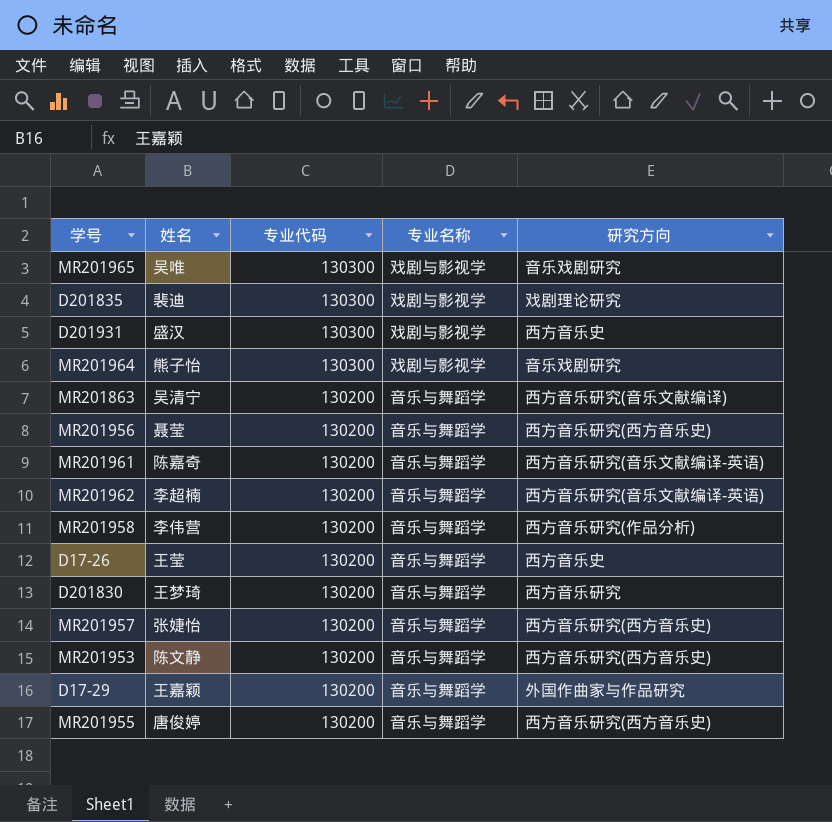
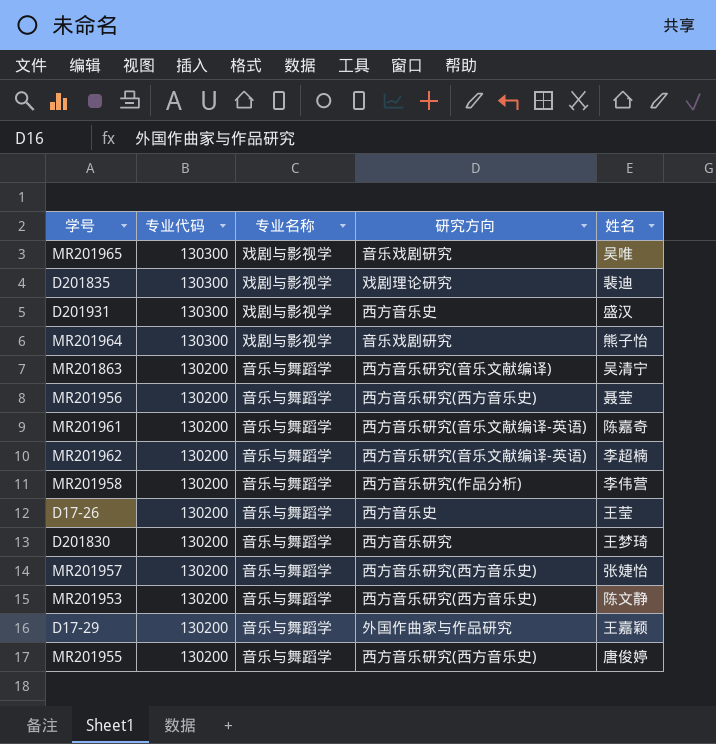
column 姓名 | position: 2 -> 5

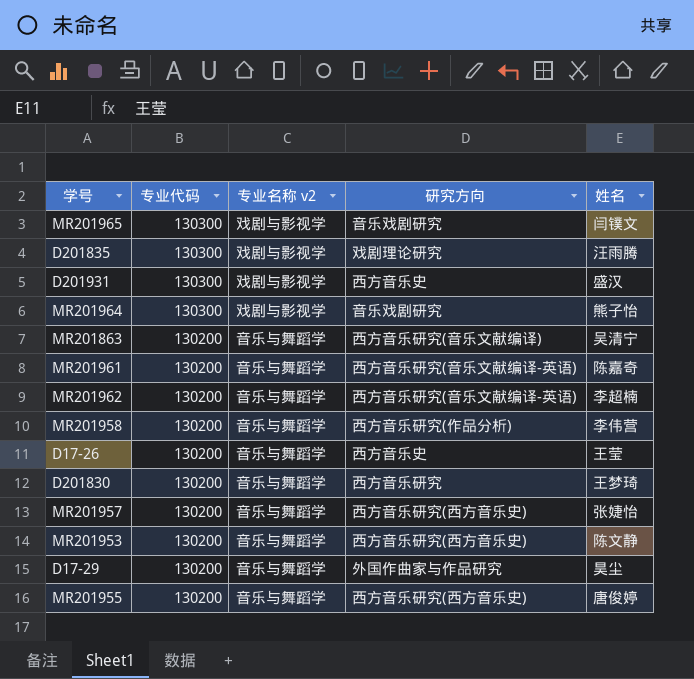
column name: 专业名称 -> 专业名称 v2
row MR201956: 130200 | 音乐与舞蹈学 | 西方音乐研究(西方音乐史) | 聂莹 -> none
MR201965 | 姓名: 吴唯 -> 闫镤文
D201835 | 姓名: 裴迪 -> 汪雨腾
D17-29 | 姓名: 王嘉颖 -> 昊尘

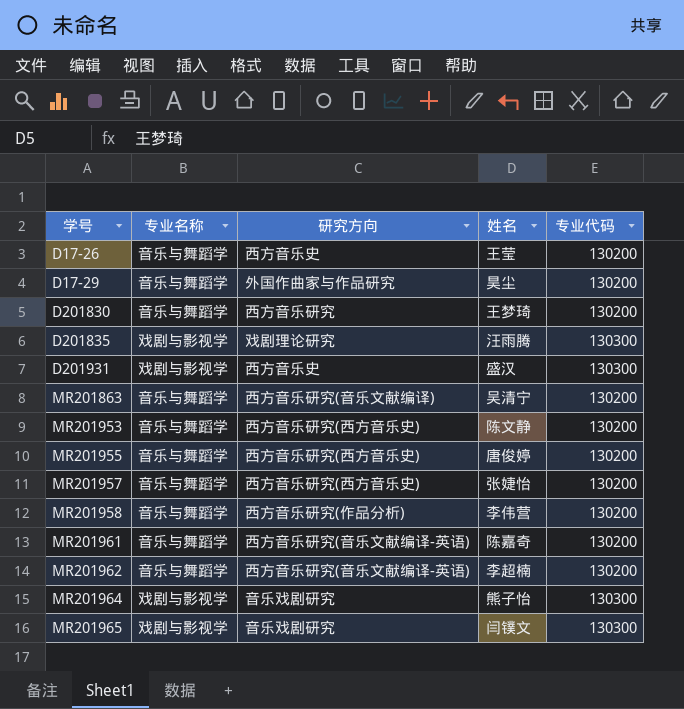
row order: 专业代码 descending -> 学号 ascending
column name: 专业名称 v2 -> 专业名称
column 专业代码 | position: 2 -> 5

